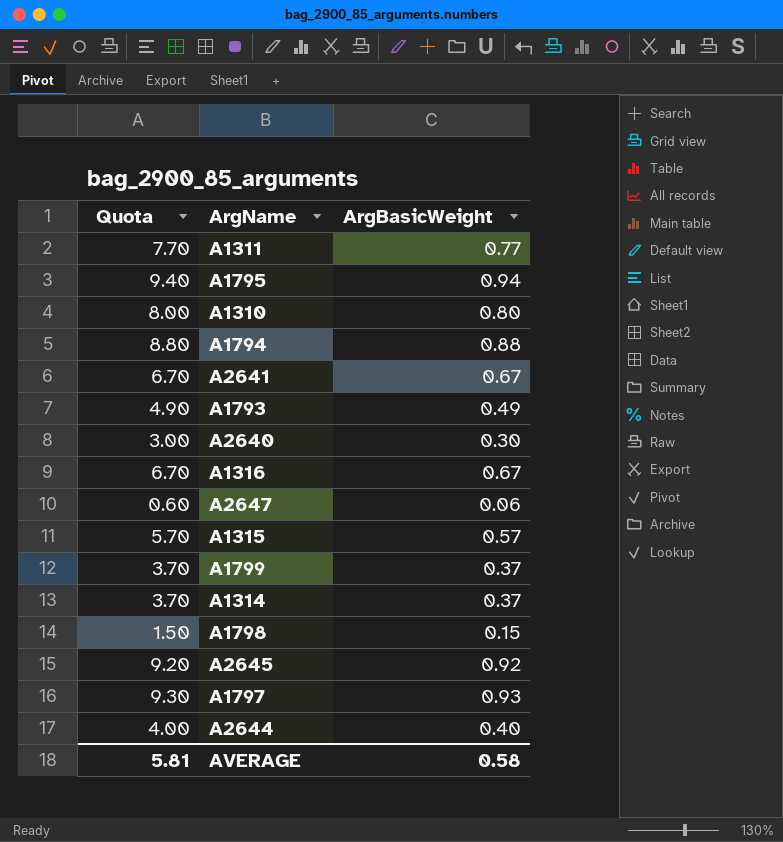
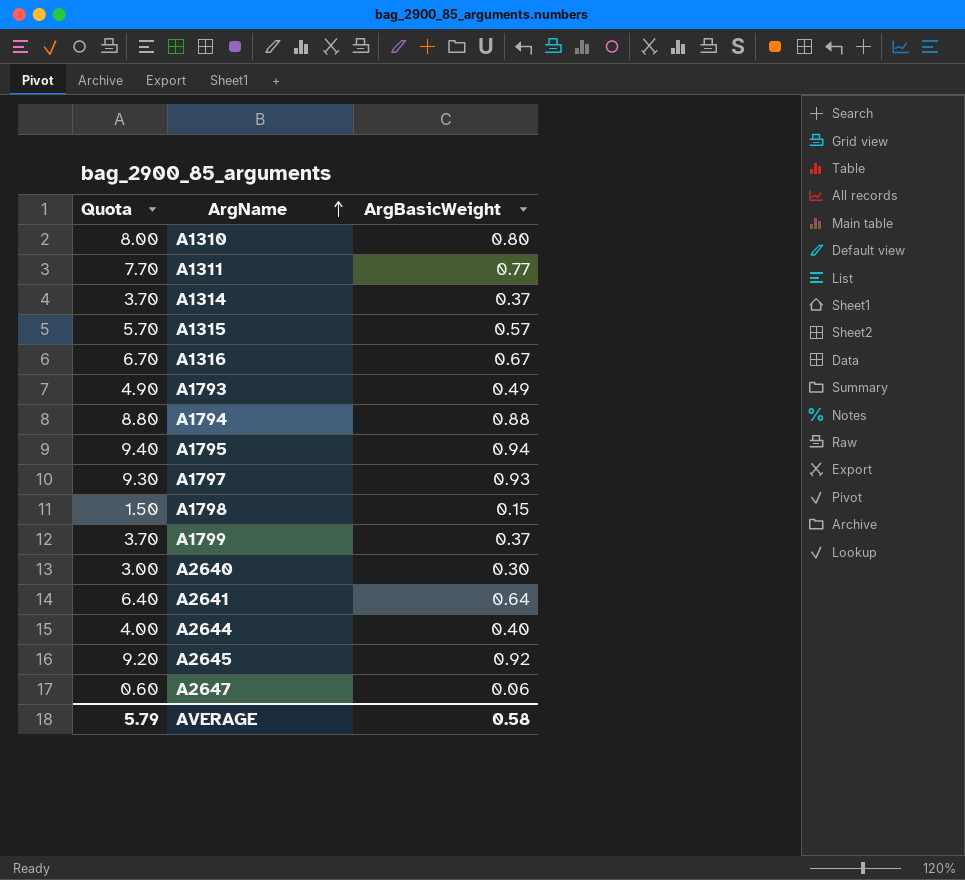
row order: none -> ArgName ascending
A2641 | Quota: 6.70 -> 6.40
A2641 | ArgBasicWeight: 0.67 -> 0.64
AVERAGE | Quota: 5.81 -> 5.79

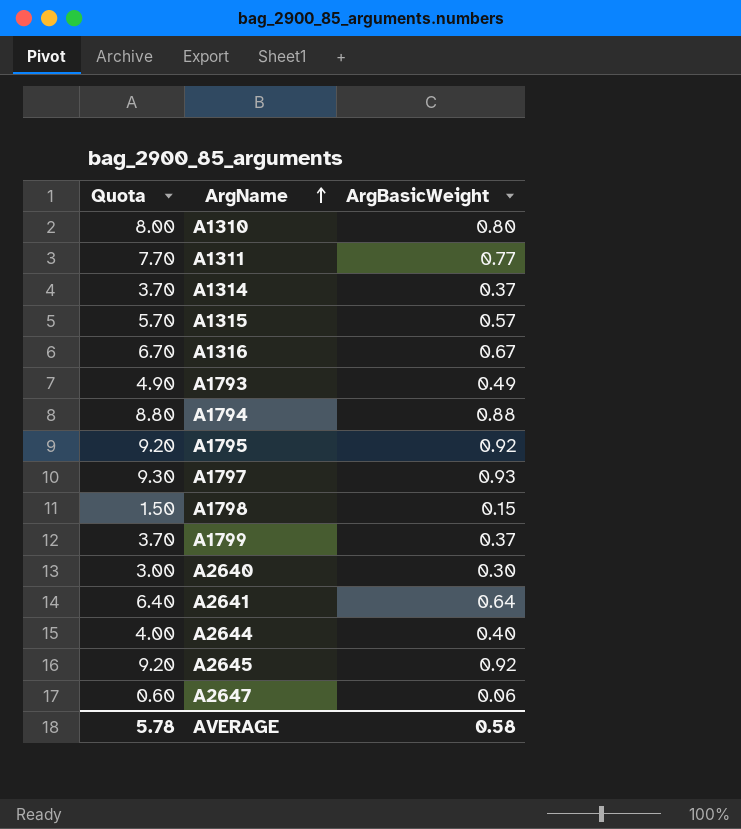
A1795 | Quota: 9.40 -> 9.20
A1795 | ArgBasicWeight: 0.94 -> 0.92
AVERAGE | Quota: 5.79 -> 5.78

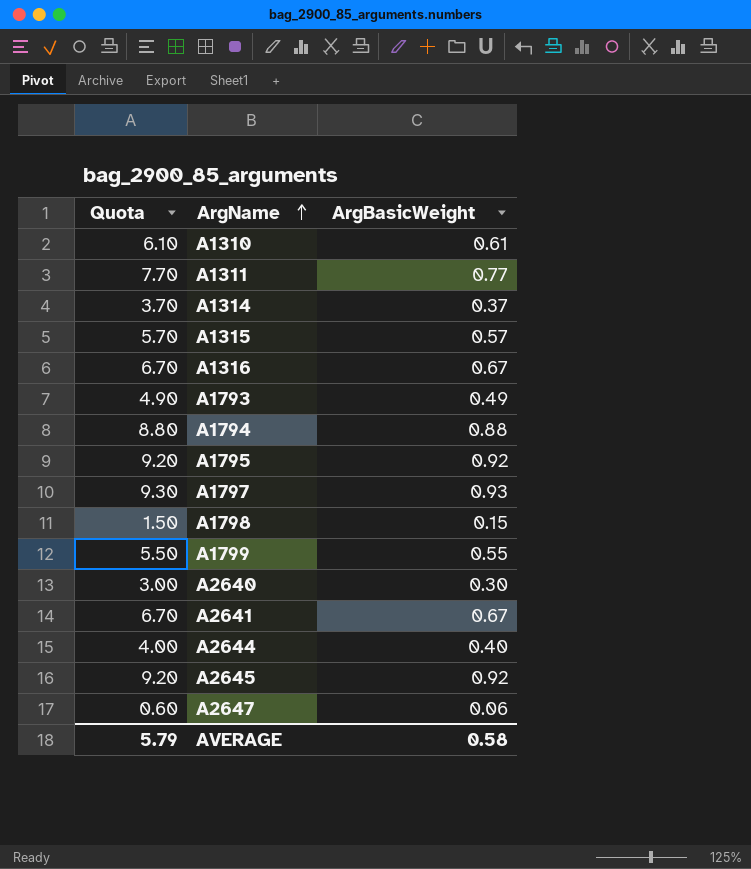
A1310 | Quota: 8.00 -> 6.10
A1310 | ArgBasicWeight: 0.80 -> 0.61
A1799 | Quota: 3.70 -> 5.50
A1799 | ArgBasicWeight: 0.37 -> 0.55
A2641 | Quota: 6.40 -> 6.70
A2641 | ArgBasicWeight: 0.64 -> 0.67
AVERAGE | Quota: 5.78 -> 5.79

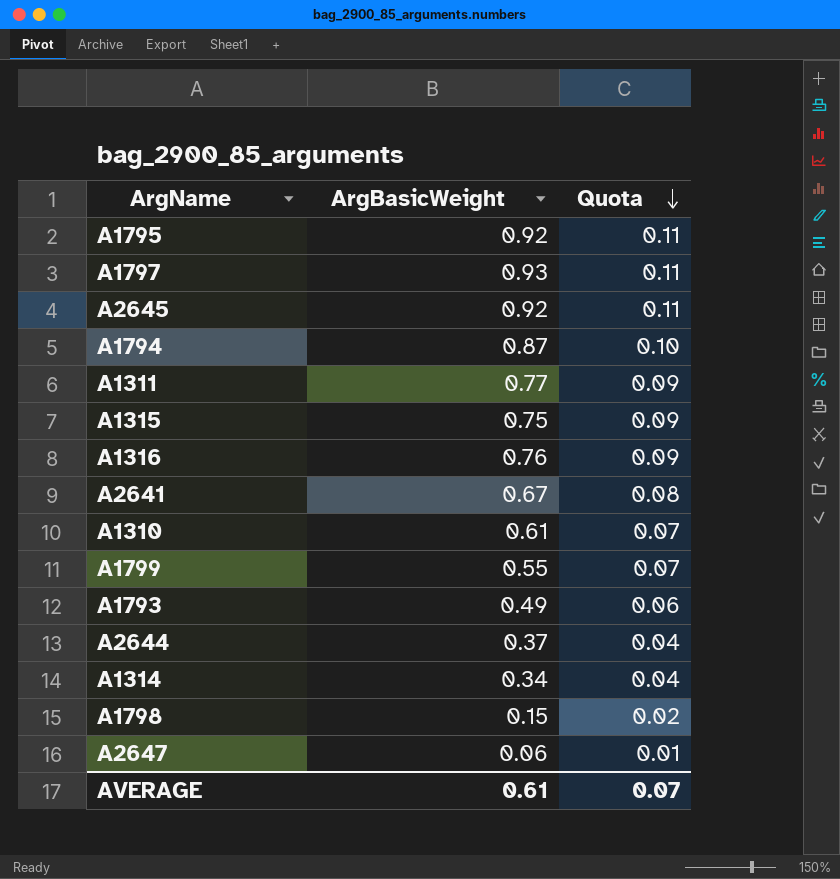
row order: ArgName ascending -> Quota descending
column Quota | formula: [ArgBasicWeight] * 10 -> [ArgBasicWeight] * 0.12
column Quota | position: 1 -> 3
row A2640: 3.00 | 0.30 -> none
A1794 | ArgBasicWeight: 0.88 -> 0.87
A1315 | ArgBasicWeight: 0.57 -> 0.75
A1316 | ArgBasicWeight: 0.67 -> 0.76
A2644 | ArgBasicWeight: 0.40 -> 0.37
A1314 | ArgBasicWeight: 0.37 -> 0.34
AVERAGE | ArgBasicWeight: 0.58 -> 0.61
AVERAGE | Quota: 5.79 -> 0.07

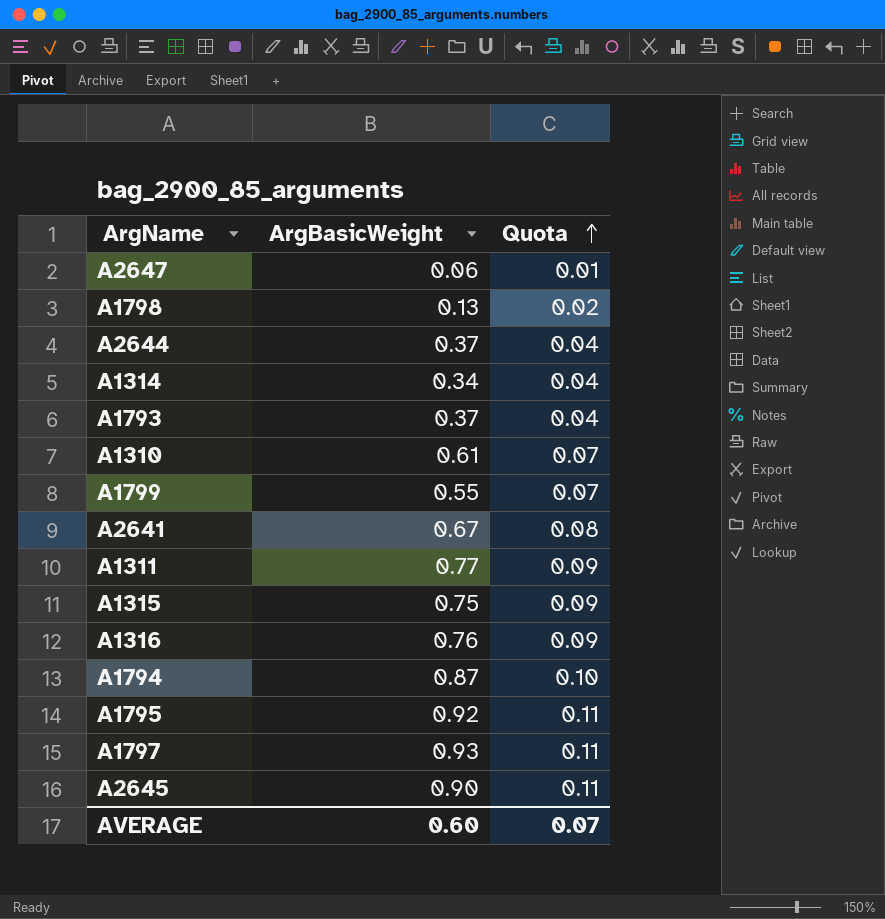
row order: Quota descending -> Quota ascending
A1798 | ArgBasicWeight: 0.15 -> 0.13
A1793 | ArgBasicWeight: 0.49 -> 0.37
A1793 | Quota: 0.06 -> 0.04
A2645 | ArgBasicWeight: 0.92 -> 0.90
AVERAGE | ArgBasicWeight: 0.61 -> 0.60

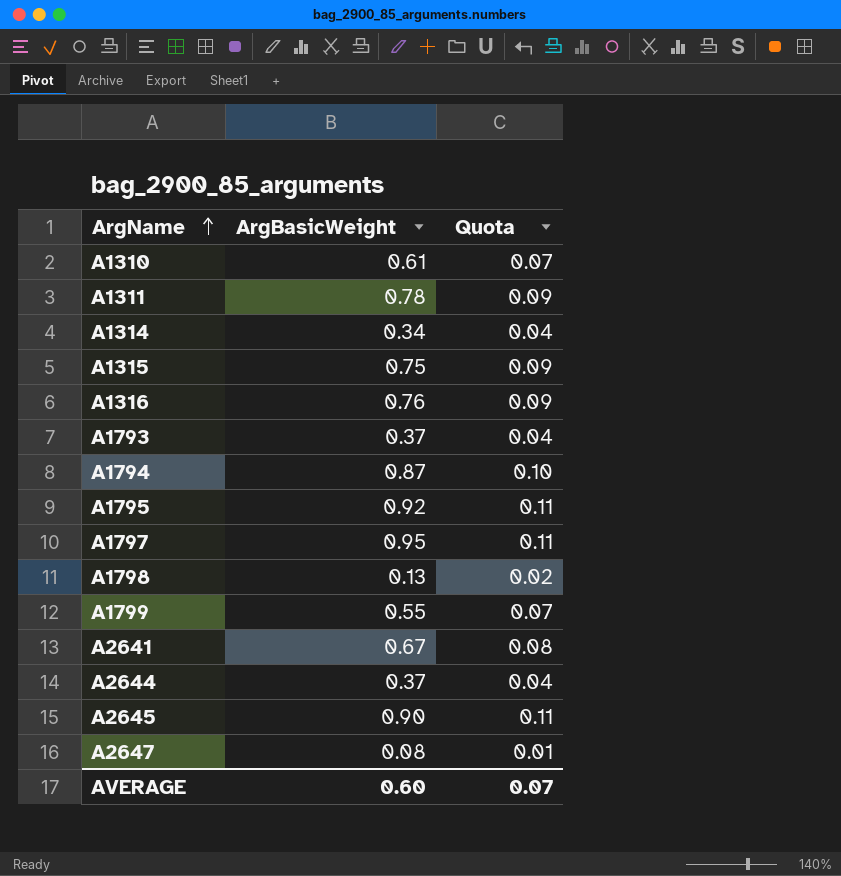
row order: Quota ascending -> ArgName ascending
A1311 | ArgBasicWeight: 0.77 -> 0.78
A1797 | ArgBasicWeight: 0.93 -> 0.95
A2647 | ArgBasicWeight: 0.06 -> 0.08

